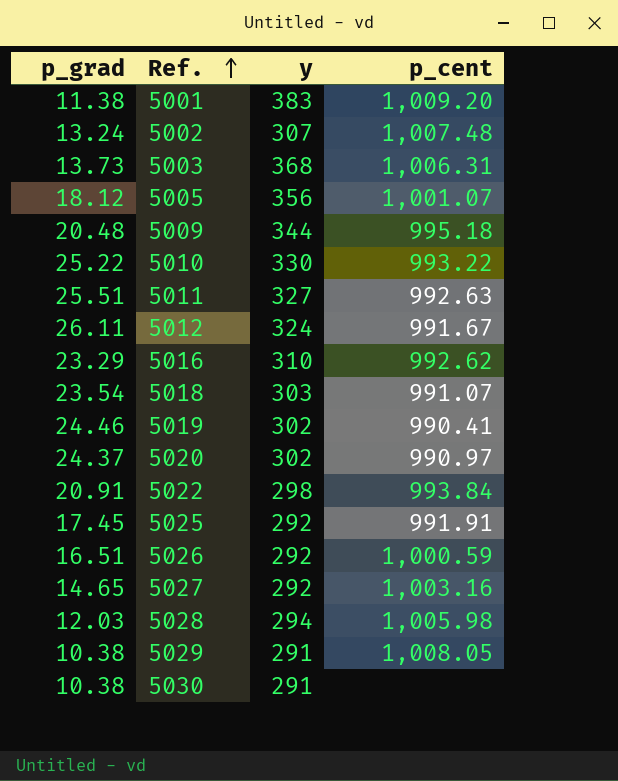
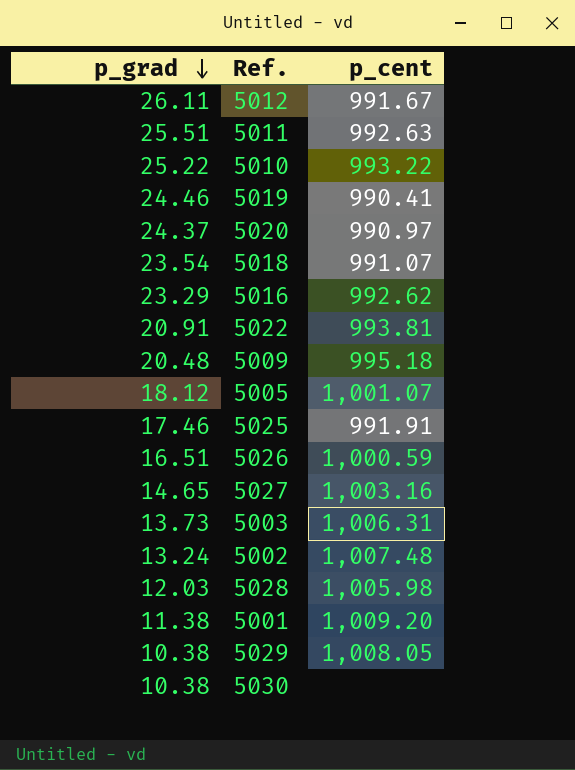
row order: Ref. ascending -> p_grad descending
column y | position: 3 -> none
5022 | p_cent: 993.84 -> 993.81
5025 | p_grad: 17.45 -> 17.46

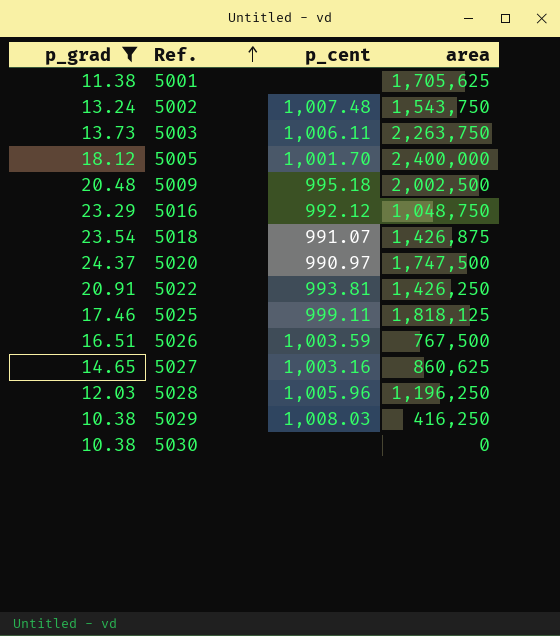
filter: none -> p_grad <= 24.37
row order: p_grad descending -> Ref. ascending
column area | position: none -> 4
5001 | p_cent: 1,009.20 -> none
5003 | p_cent: 1,006.31 -> 1,006.11
5005 | p_cent: 1,001.07 -> 1,001.70
5016 | p_cent: 992.62 -> 992.12
5025 | p_cent: 991.91 -> 999.11
5026 | p_cent: 1,000.59 -> 1,003.59
5028 | p_cent: 1,005.98 -> 1,005.96
5029 | p_cent: 1,008.05 -> 1,008.03

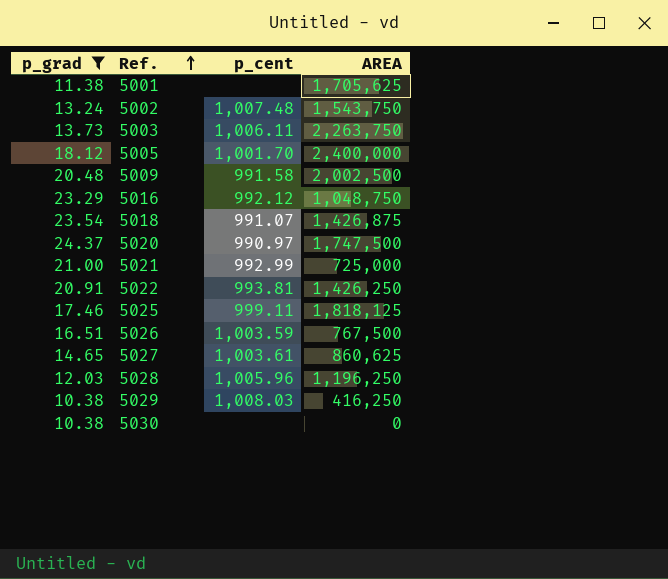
column name: area -> AREA
5009 | p_cent: 995.18 -> 991.58
row 5021: none -> 21.00 | 992.99 | 725,000
5027 | p_cent: 1,003.16 -> 1,003.61

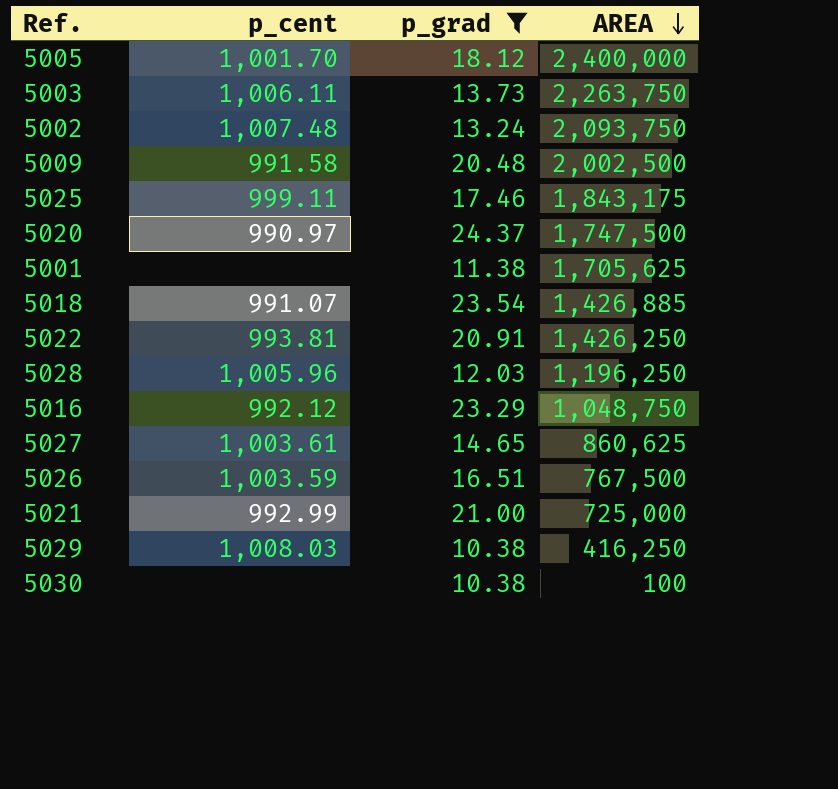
row order: Ref. ascending -> AREA descending
column p_grad | position: 1 -> 3
5002 | AREA: 1,543,750 -> 2,093,750
5025 | AREA: 1,818,125 -> 1,843,175
5018 | AREA: 1,426,875 -> 1,426,885
5030 | AREA: 0 -> 100

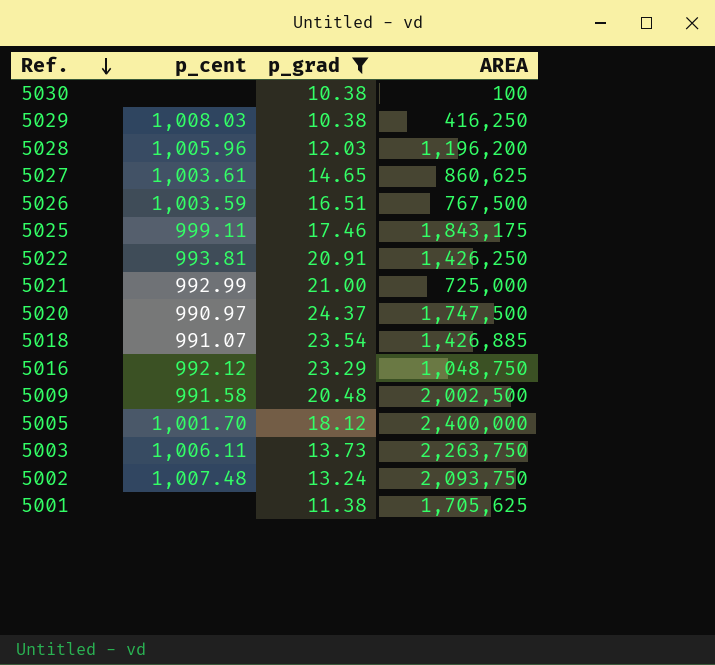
row order: AREA descending -> Ref. descending
5028 | AREA: 1,196,250 -> 1,196,200

